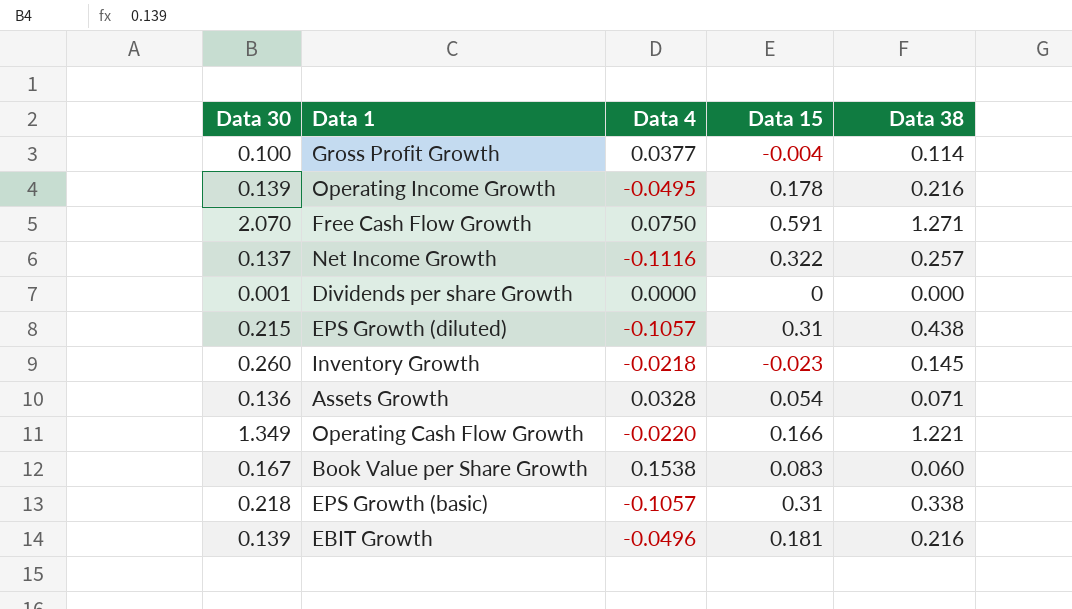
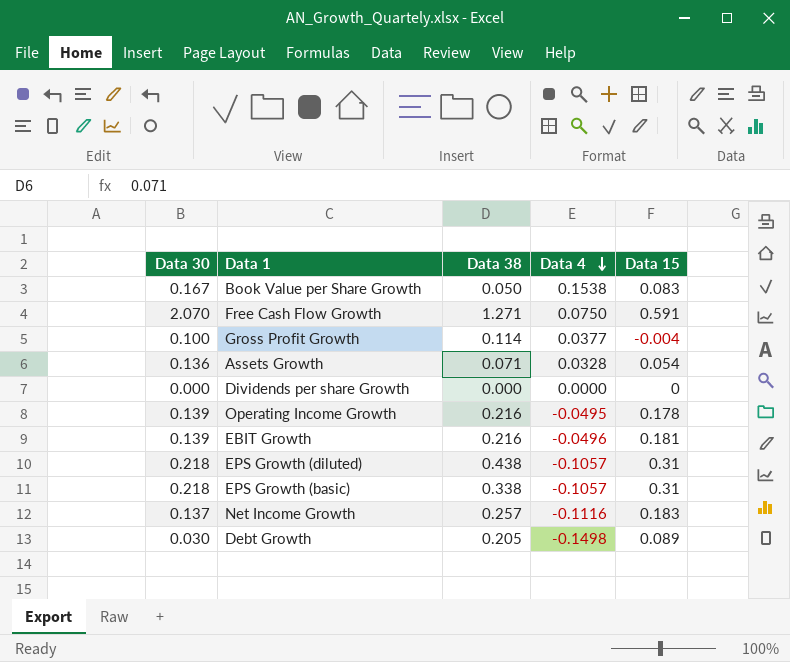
row order: none -> Data 4 descending
column Data 38 | position: 5 -> 3
row Inventory Growth: 0.260 | -0.0218 | -0.023 | 0.145 -> none
row Operating Cash Flow Growth: 1.349 | -0.0220 | 0.166 | 1.221 -> none
Book Value per Share Growth | Data 38: 0.060 -> 0.050
Dividends per share Growth | Data 30: 0.001 -> 0.000
EPS Growth (diluted) | Data 30: 0.215 -> 0.218
Net Income Growth | Data 15: 0.322 -> 0.183
row Debt Growth: none -> 0.030 | 0.205 | -0.1498 | 0.089

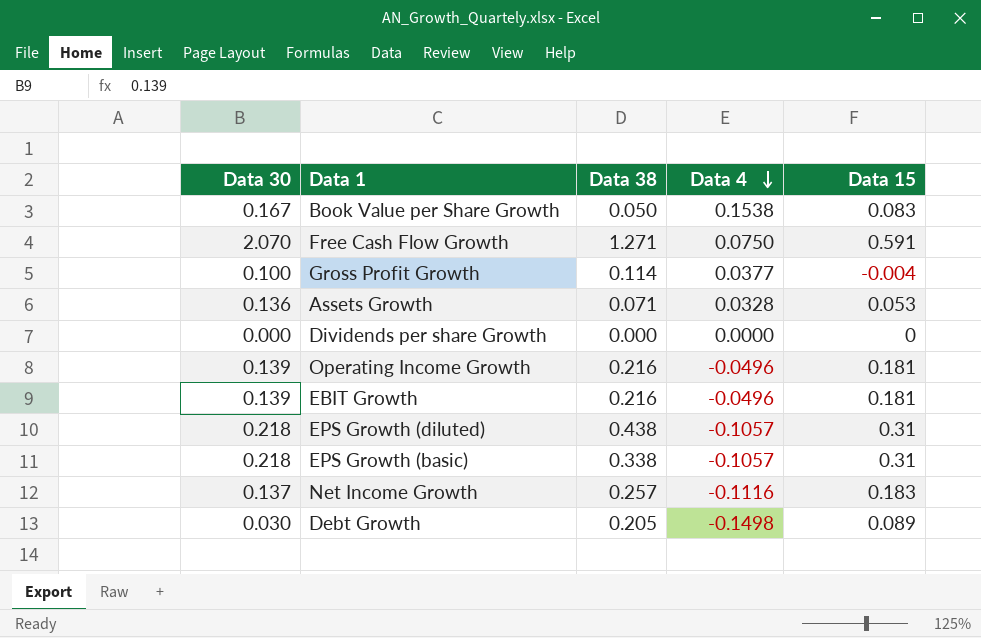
Assets Growth | Data 15: 0.054 -> 0.053
Operating Income Growth | Data 4: -0.0495 -> -0.0496
Operating Income Growth | Data 15: 0.178 -> 0.181

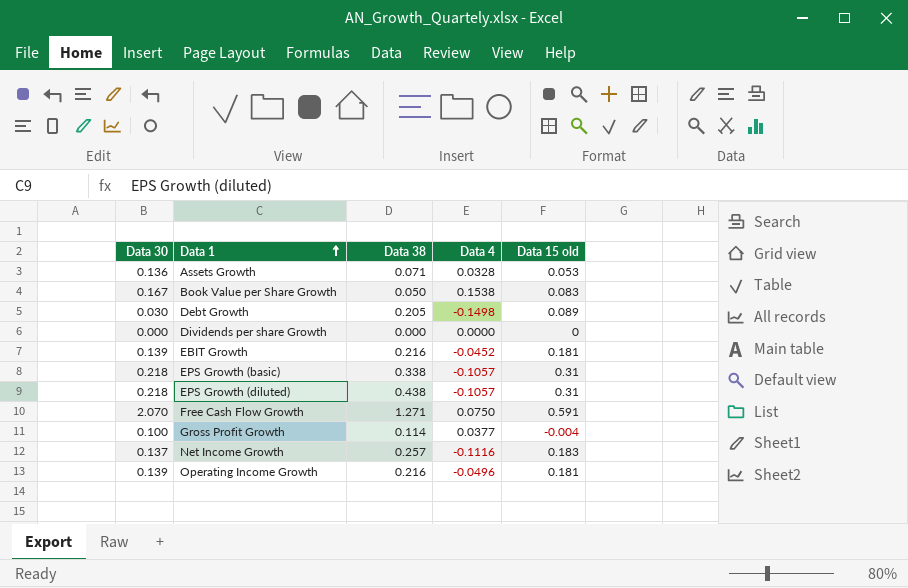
row order: Data 4 descending -> Data 1 ascending
column name: Data 15 -> Data 15 old
EBIT Growth | Data 4: -0.0496 -> -0.0452

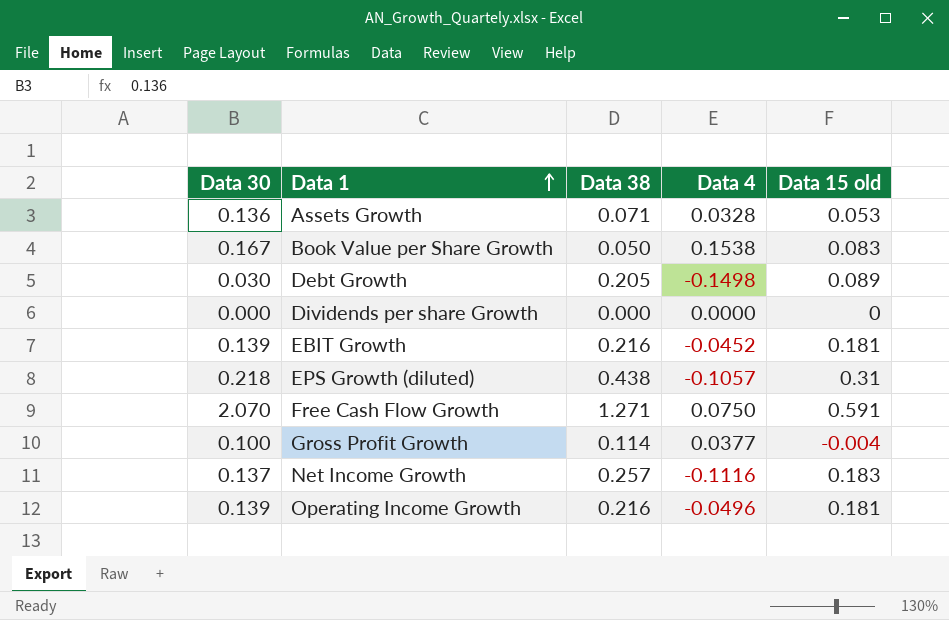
row EPS Growth (basic): 0.218 | 0.338 | -0.1057 | 0.31 -> none

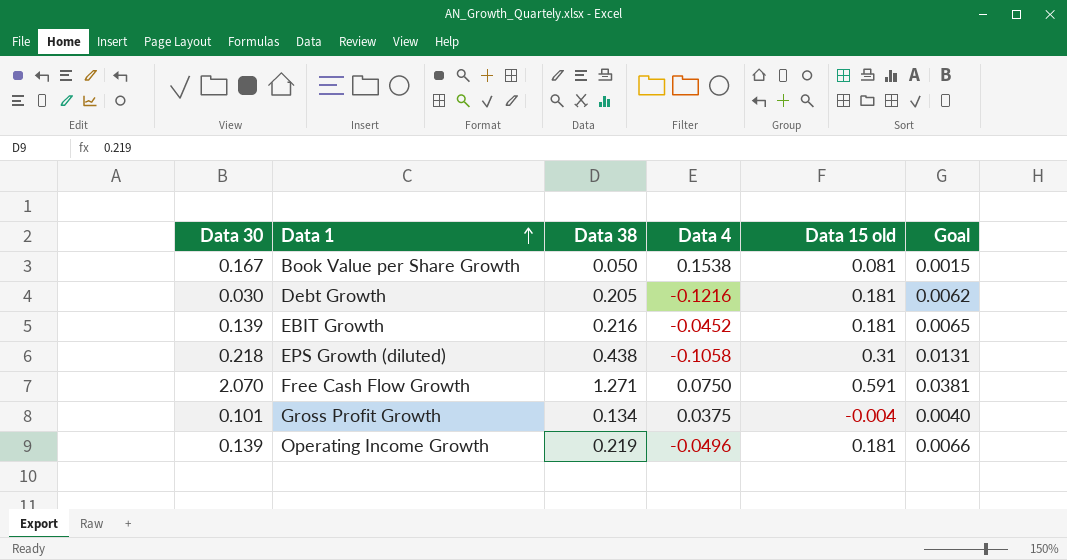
column Goal | formula: none -> [Data 38] * 0.03
row Assets Growth: 0.136 | 0.071 | 0.0328 | 0.053 -> none
row Dividends per share Growth: 0.000 | 0.000 | 0.0000 | 0 -> none
row Net Income Growth: 0.137 | 0.257 | -0.1116 | 0.183 -> none
Book Value per Share Growth | Data 15 old: 0.083 -> 0.081
Debt Growth | Data 4: -0.1498 -> -0.1216
Debt Growth | Data 15 old: 0.089 -> 0.181
EPS Growth (diluted) | Data 4: -0.1057 -> -0.1058
Gross Profit Growth | Data 30: 0.100 -> 0.101
Gross Profit Growth | Data 38: 0.114 -> 0.134
Gross Profit Growth | Data 4: 0.0377 -> 0.0375
Operating Income Growth | Data 38: 0.216 -> 0.219

